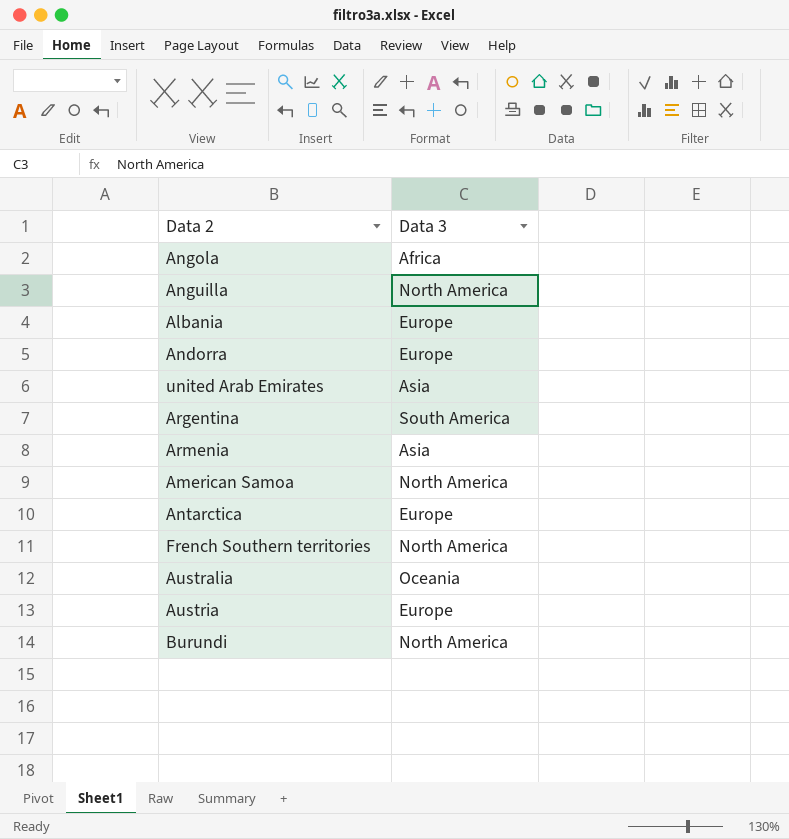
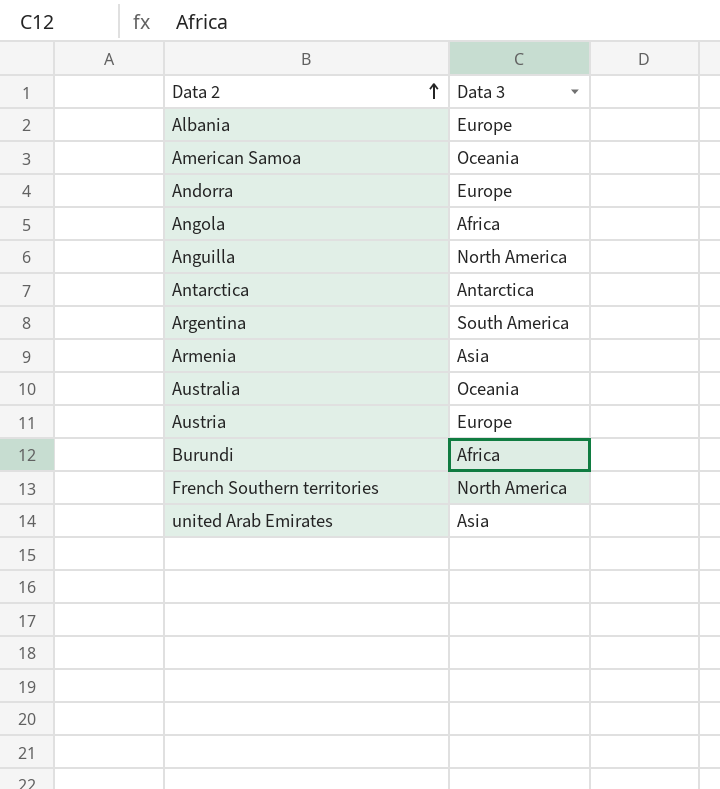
row order: none -> Data 2 ascending
American Samoa | Data 3: North America -> Oceania
Antarctica | Data 3: Europe -> Antarctica
Burundi | Data 3: North America -> Africa

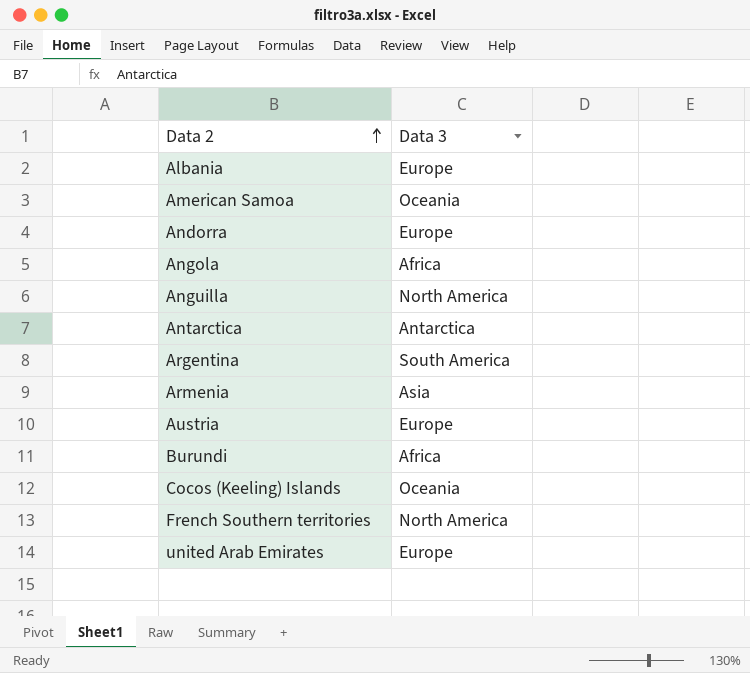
row Australia: Oceania -> none
row Cocos (Keeling) Islands: none -> Oceania
united Arab Emirates | Data 3: Asia -> Europe

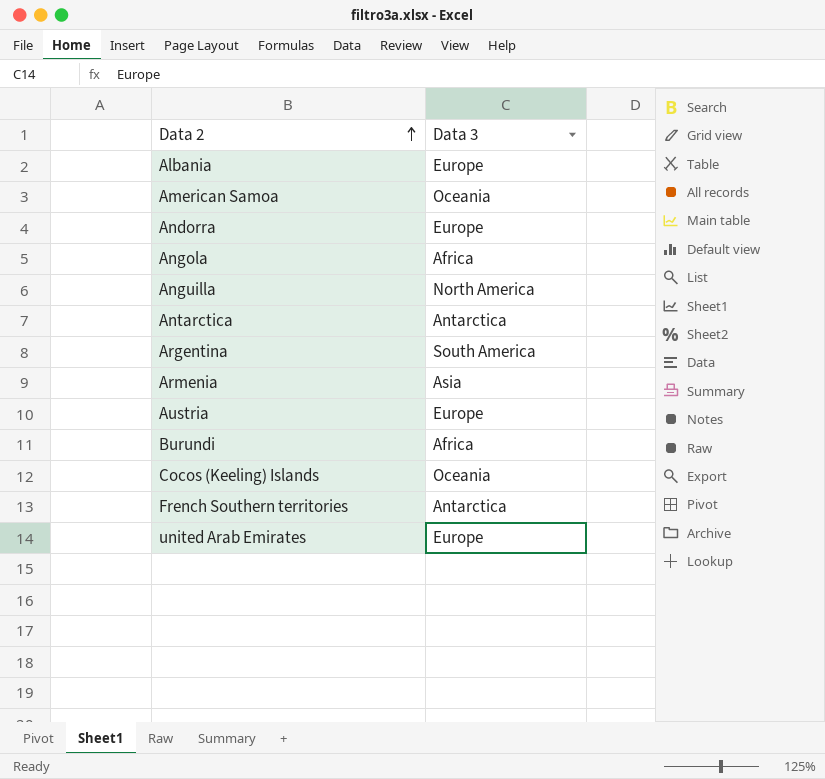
French Southern territories | Data 3: North America -> Antarctica

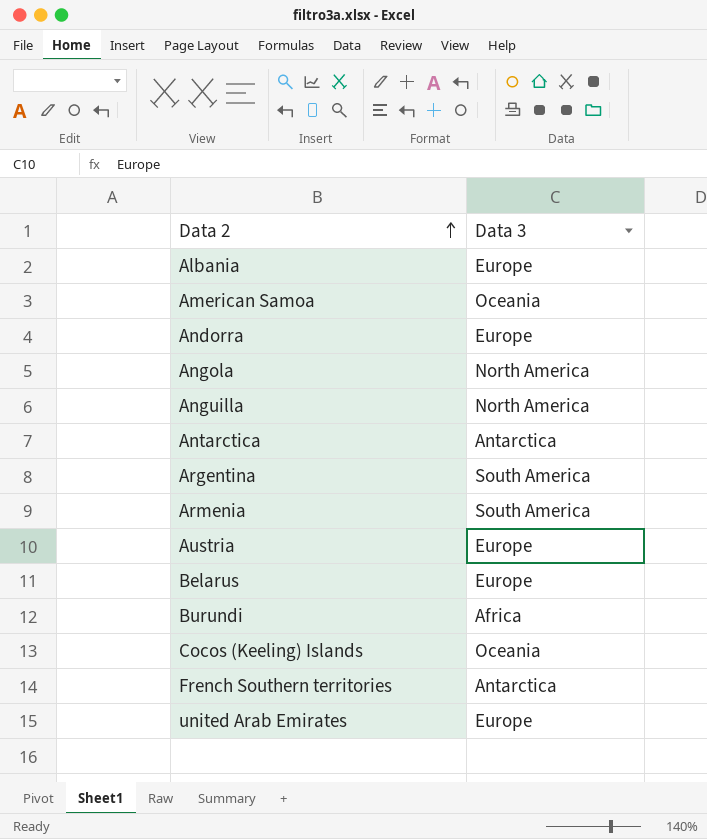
Angola | Data 3: Africa -> North America
Armenia | Data 3: Asia -> South America
row Belarus: none -> Europe

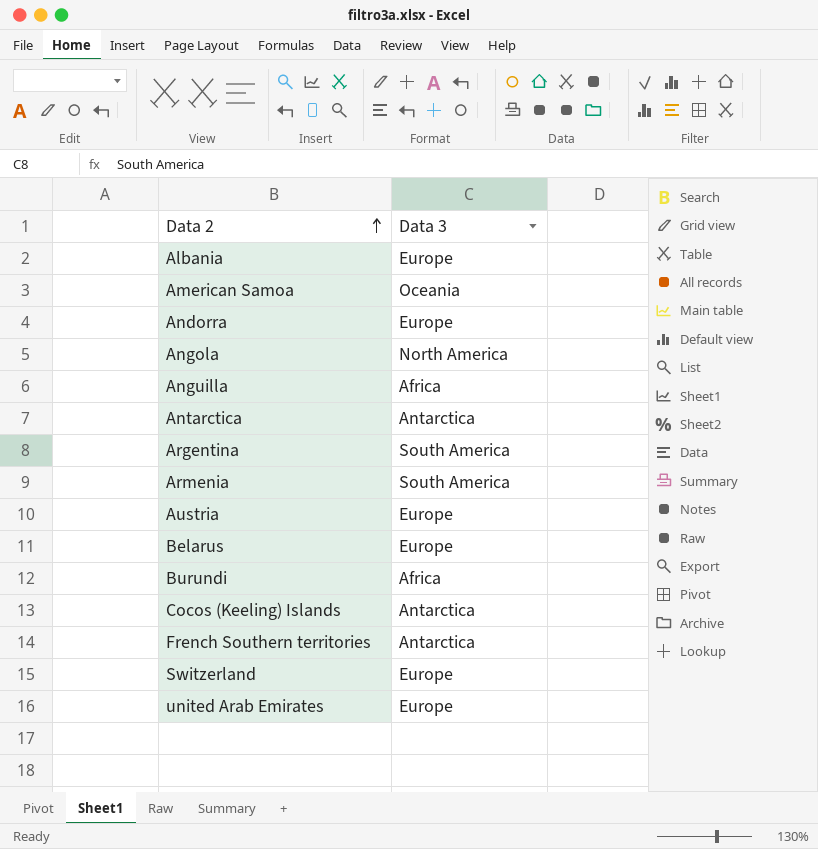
Anguilla | Data 3: North America -> Africa
Cocos (Keeling) Islands | Data 3: Oceania -> Antarctica
row Switzerland: none -> Europe

